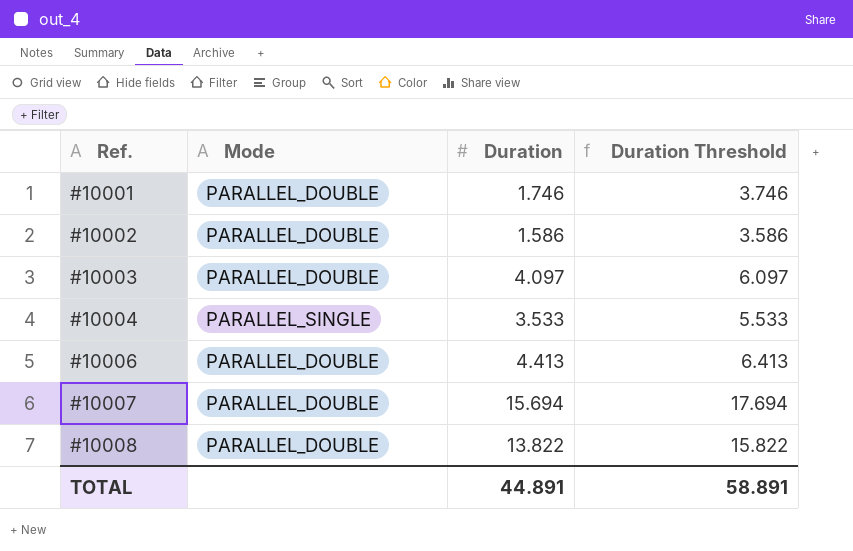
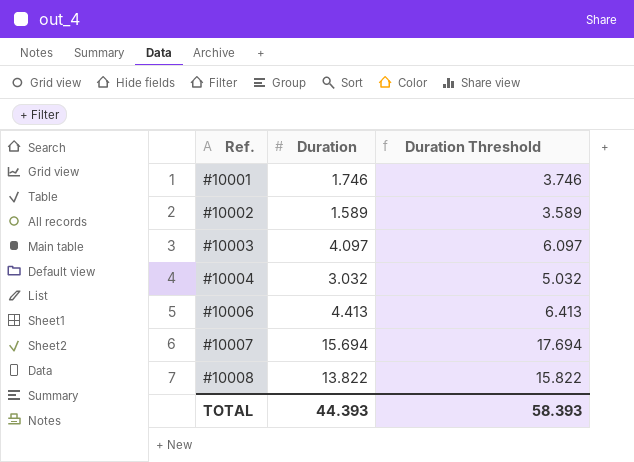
column Mode | position: 2 -> none
#10002 | Duration: 1.586 -> 1.589
#10002 | Duration Threshold: 3.586 -> 3.589
#10004 | Duration: 3.533 -> 3.032
#10004 | Duration Threshold: 5.533 -> 5.032
TOTAL | Duration: 44.891 -> 44.393
TOTAL | Duration Threshold: 58.891 -> 58.393

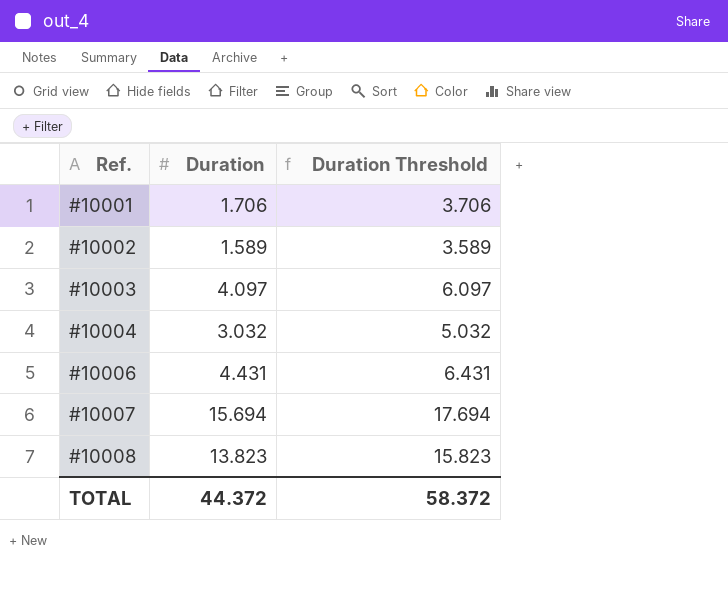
#10001 | Duration: 1.746 -> 1.706
#10001 | Duration Threshold: 3.746 -> 3.706
#10006 | Duration: 4.413 -> 4.431
#10006 | Duration Threshold: 6.413 -> 6.431
#10008 | Duration: 13.822 -> 13.823
#10008 | Duration Threshold: 15.822 -> 15.823
TOTAL | Duration: 44.393 -> 44.372
TOTAL | Duration Threshold: 58.393 -> 58.372

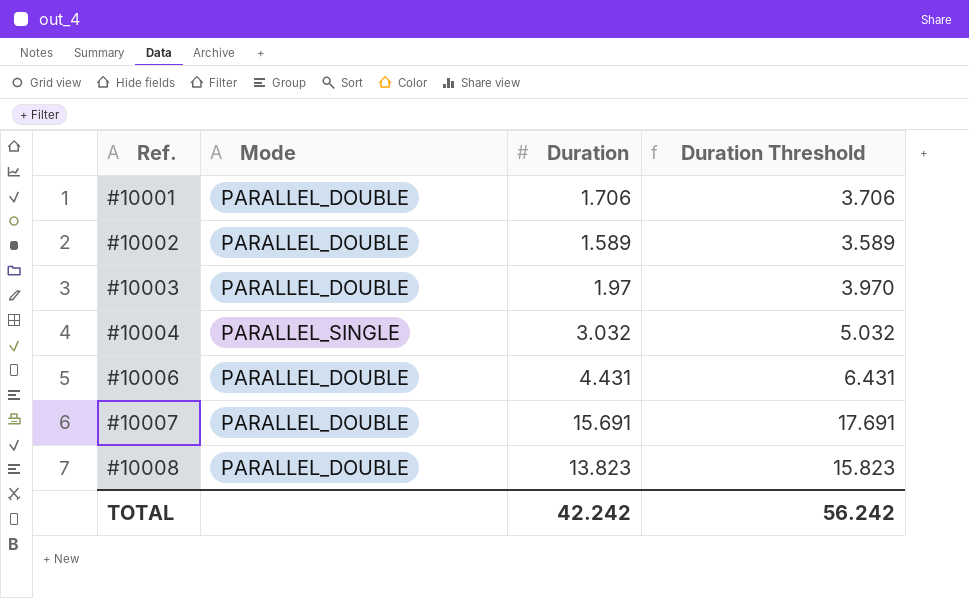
column Mode | position: none -> 2
#10003 | Duration: 4.097 -> 1.97
#10003 | Duration Threshold: 6.097 -> 3.970
#10007 | Duration: 15.694 -> 15.691
#10007 | Duration Threshold: 17.694 -> 17.691
TOTAL | Duration: 44.372 -> 42.242
TOTAL | Duration Threshold: 58.372 -> 56.242

